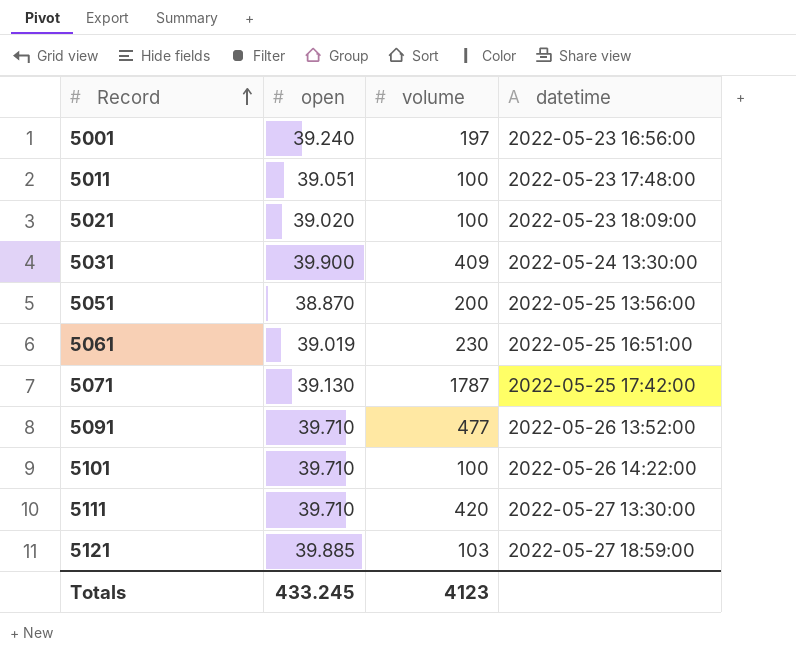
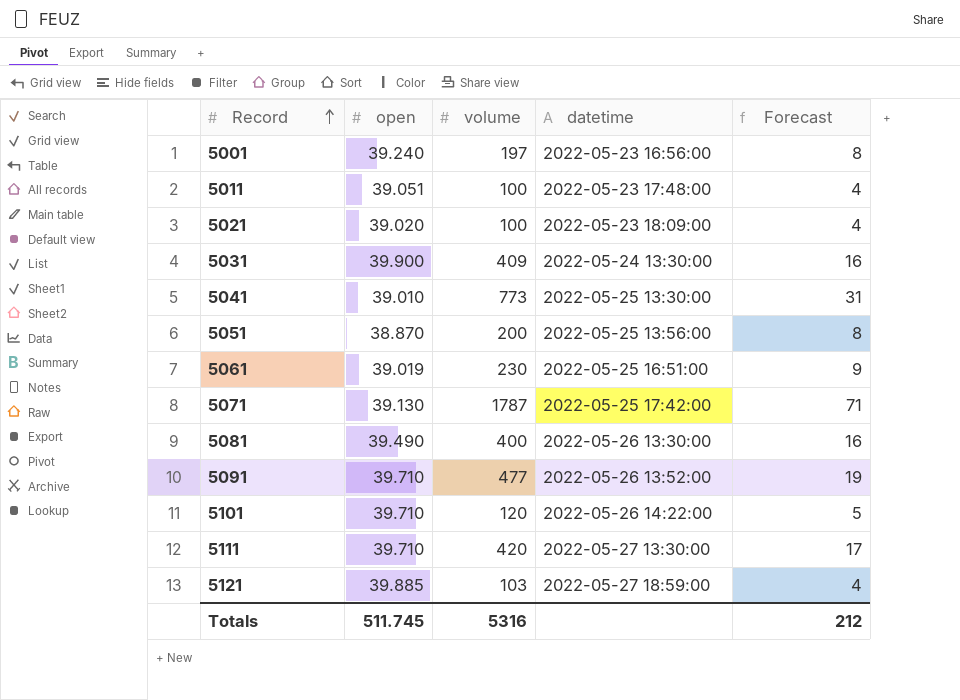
column Forecast | formula: none -> [volume] * 0.04
row 5041: none -> 39.010 | 773 | 2022-05-25 13:30:00 | 31
row 5081: none -> 39.490 | 400 | 2022-05-26 13:30:00 | 16
5101 | volume: 100 -> 120
Totals | open: 433.245 -> 511.745
Totals | volume: 4123 -> 5316

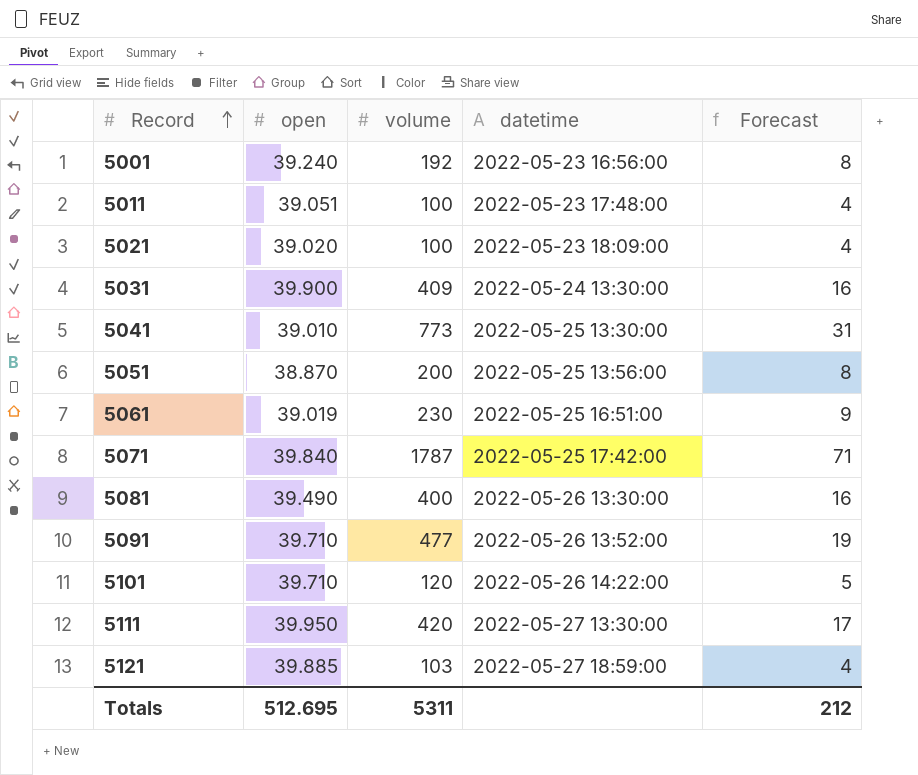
5001 | volume: 197 -> 192
5071 | open: 39.130 -> 39.840
5111 | open: 39.710 -> 39.950
Totals | open: 511.745 -> 512.695
Totals | volume: 5316 -> 5311

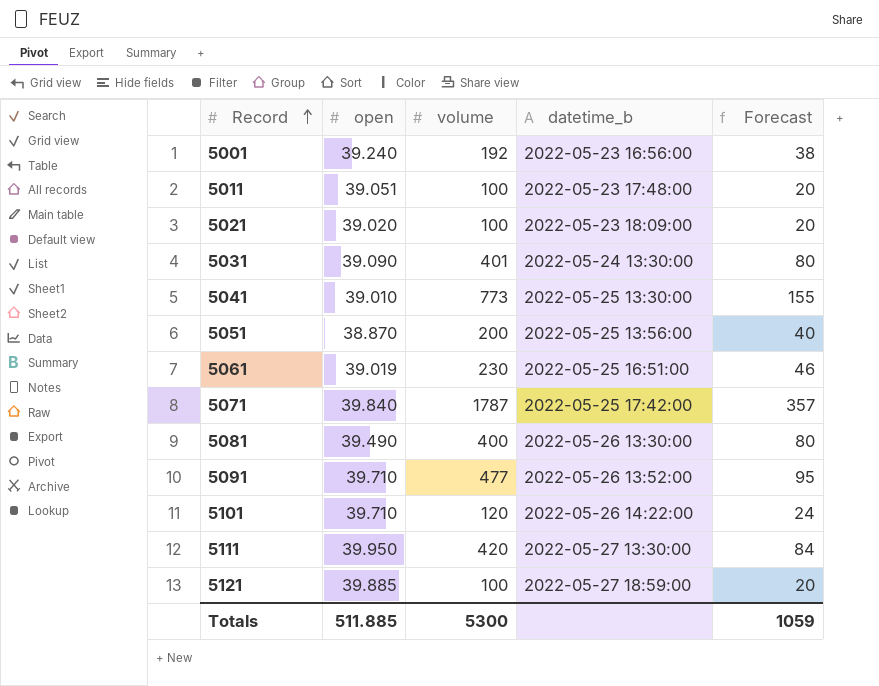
column name: datetime -> datetime_b
column Forecast | formula: [volume] * 0.04 -> [volume] * 0.2
5031 | open: 39.900 -> 39.090
5031 | volume: 409 -> 401
5121 | volume: 103 -> 100
Totals | open: 512.695 -> 511.885
Totals | volume: 5311 -> 5300
Totals | Forecast: 212 -> 1059

